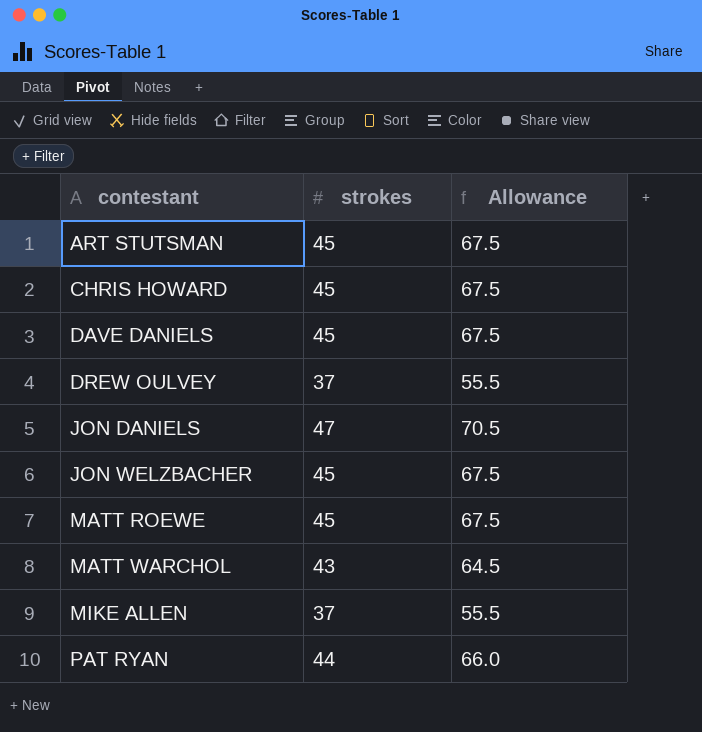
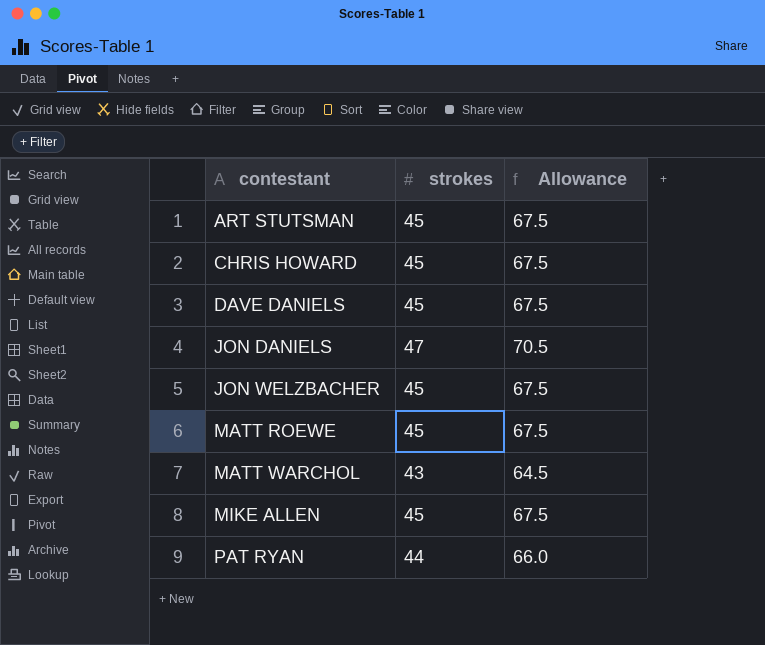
row DREW OULVEY: 37 | 55.5 -> none
MIKE ALLEN | strokes: 37 -> 45
MIKE ALLEN | Allowance: 55.5 -> 67.5

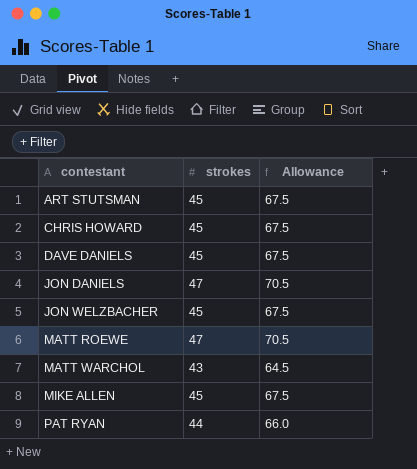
MATT ROEWE | strokes: 45 -> 47
MATT ROEWE | Allowance: 67.5 -> 70.5

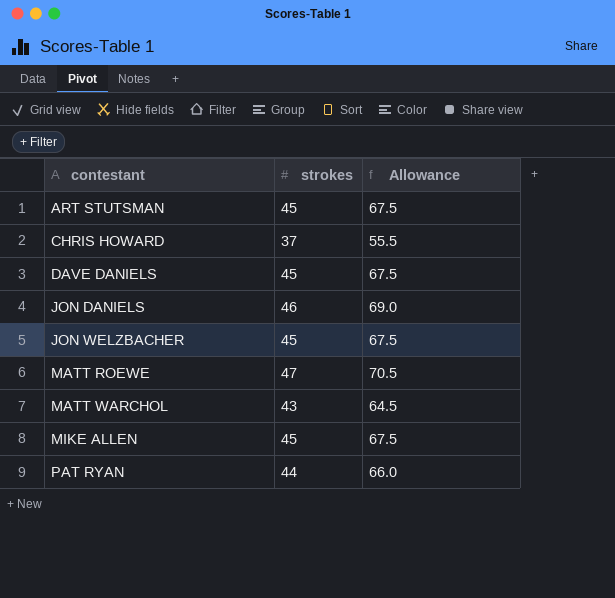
CHRIS HOWARD | strokes: 45 -> 37
CHRIS HOWARD | Allowance: 67.5 -> 55.5
JON DANIELS | strokes: 47 -> 46
JON DANIELS | Allowance: 70.5 -> 69.0

